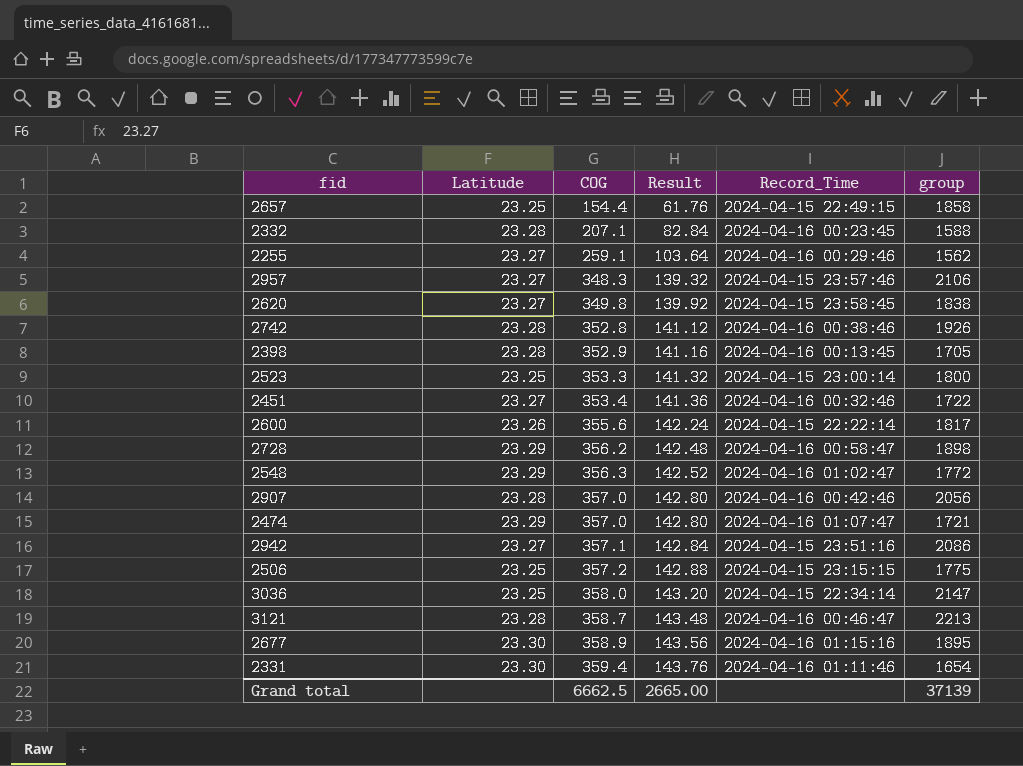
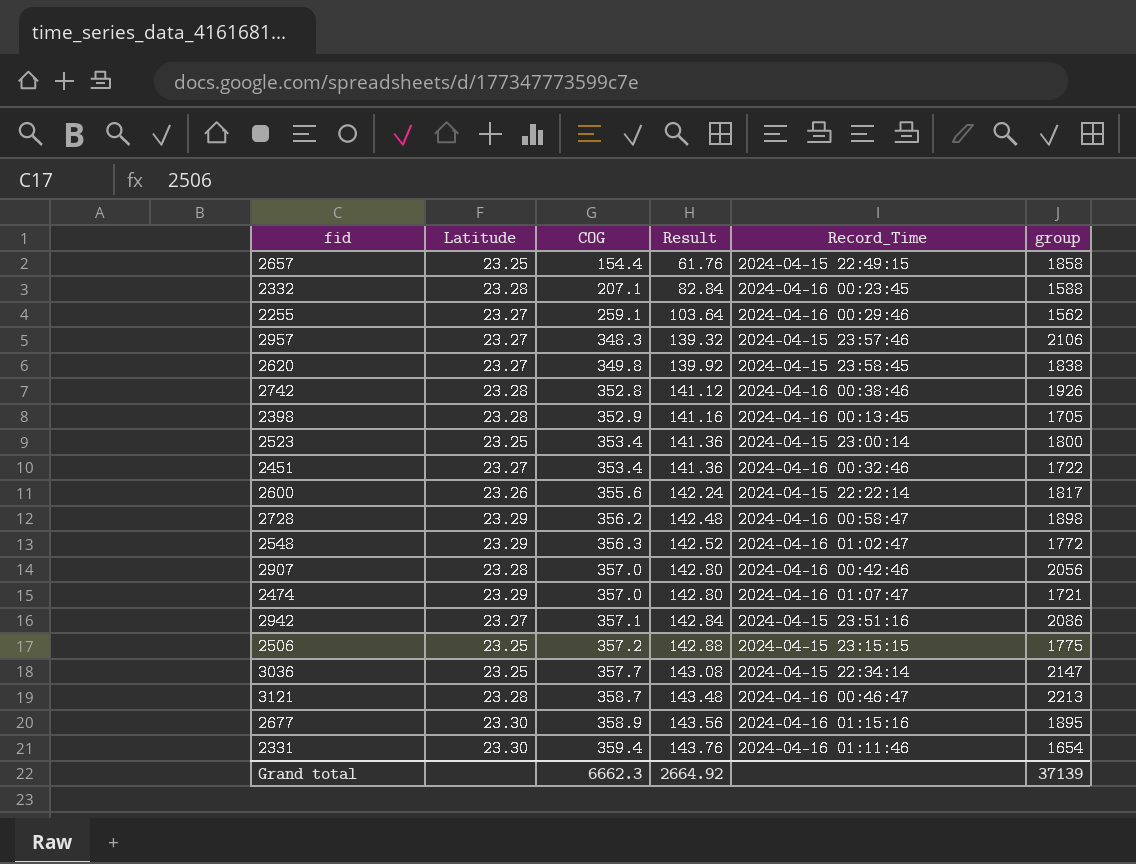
2523 | COG: 353.3 -> 353.4
2523 | Result: 141.32 -> 141.36
3036 | COG: 358.0 -> 357.7
3036 | Result: 143.20 -> 143.08
Grand total | COG: 6662.5 -> 6662.3
Grand total | Result: 2665.00 -> 2664.92

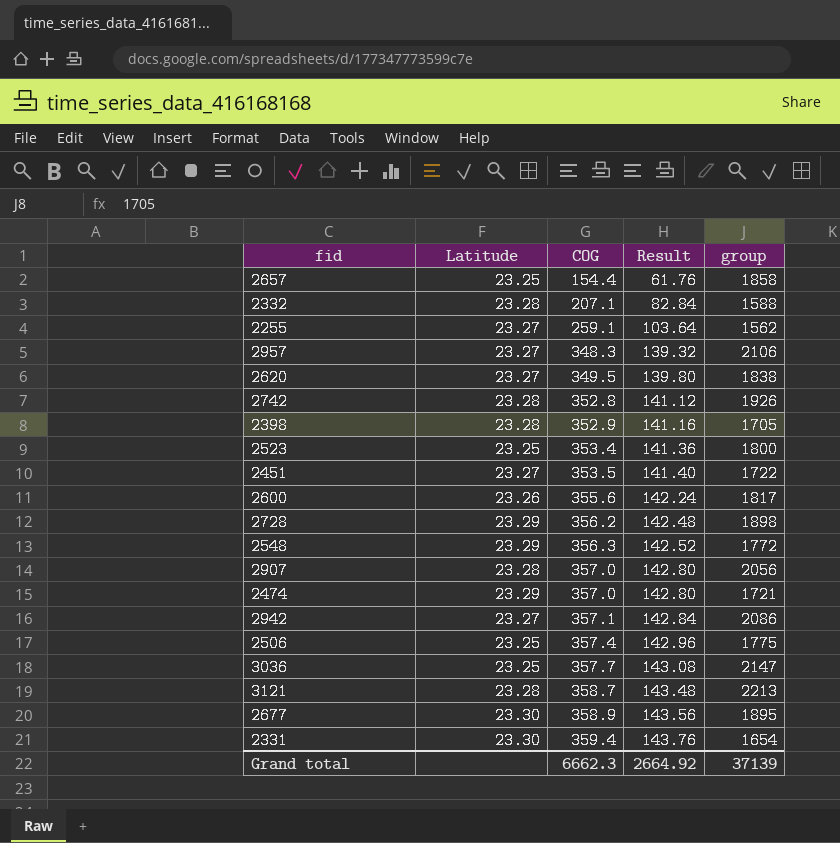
column Record_Time | position: 5 -> none
2620 | COG: 349.8 -> 349.5
2620 | Result: 139.92 -> 139.80
2451 | COG: 353.4 -> 353.5
2451 | Result: 141.36 -> 141.40
2506 | COG: 357.2 -> 357.4
2506 | Result: 142.88 -> 142.96

